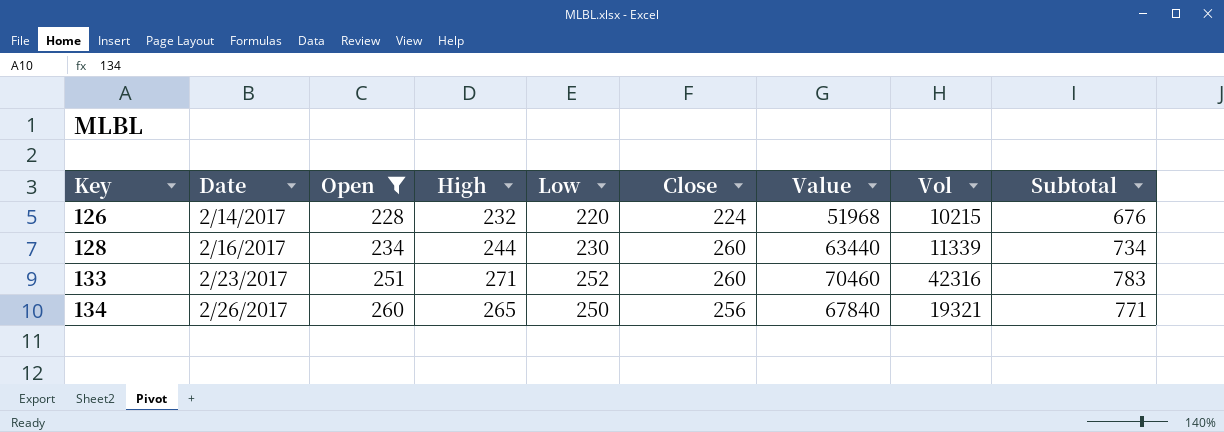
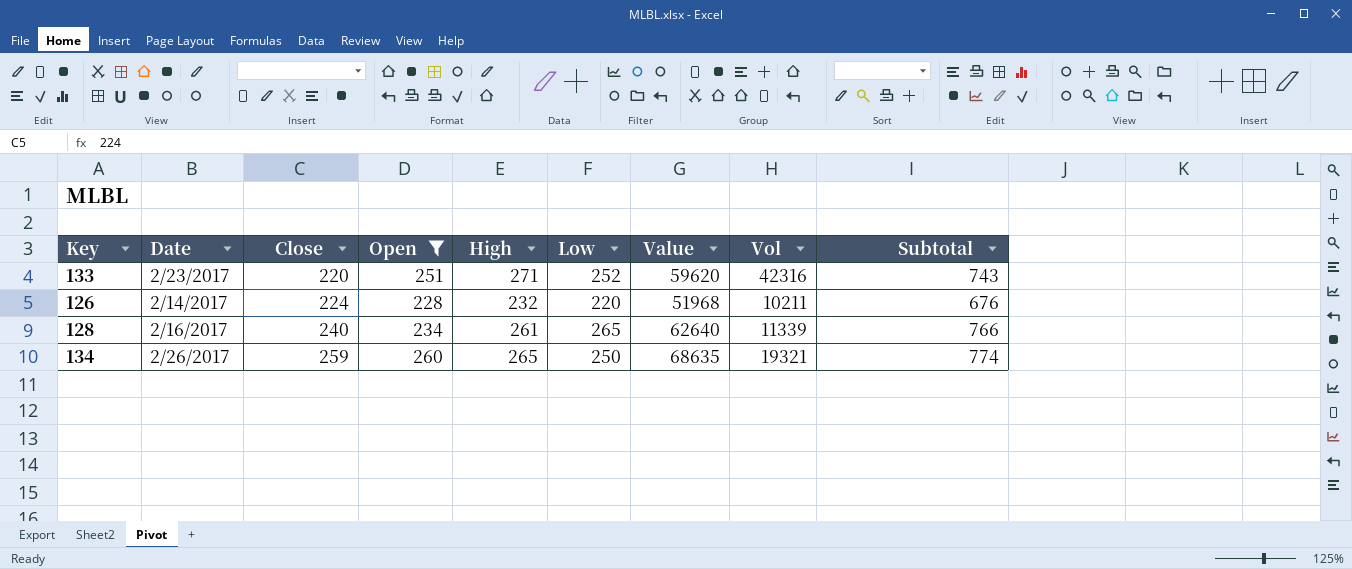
row order: Key ascending -> Close ascending
column Close | position: 6 -> 3
133 | Close: 260 -> 220
133 | Value: 70460 -> 59620
133 | Subtotal: 783 -> 743
126 | Vol: 10215 -> 10211
128 | Close: 260 -> 240
128 | High: 244 -> 261
128 | Low: 230 -> 265
128 | Value: 63440 -> 62640
128 | Subtotal: 734 -> 766
134 | Close: 256 -> 259
134 | Value: 67840 -> 68635
134 | Subtotal: 771 -> 774

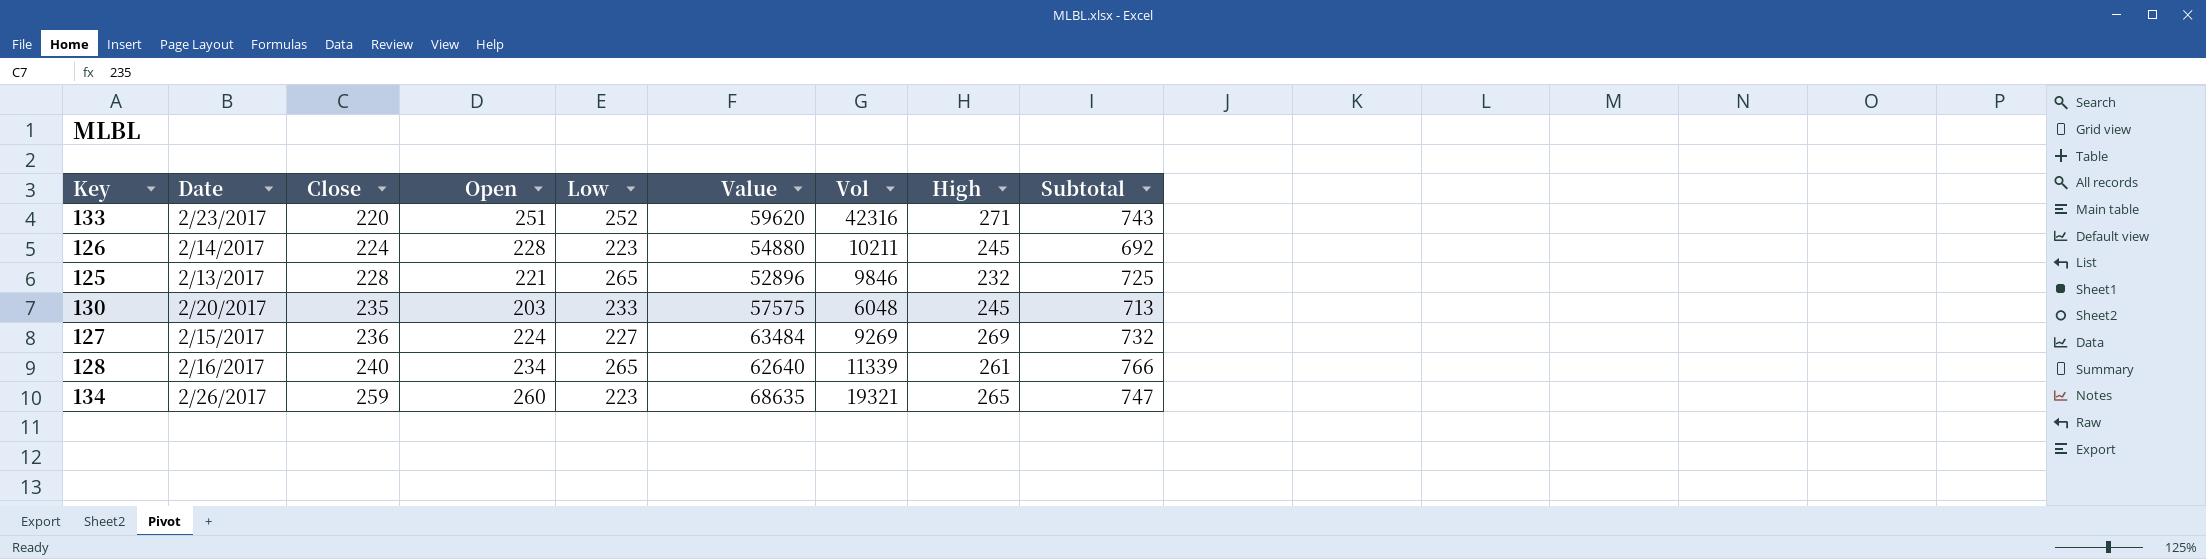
filter: Open >= 228 -> none
column High | position: 5 -> 8
126 | Low: 220 -> 223
126 | Value: 51968 -> 54880
126 | High: 232 -> 245
126 | Subtotal: 676 -> 692
134 | Low: 250 -> 223
134 | Subtotal: 774 -> 747

